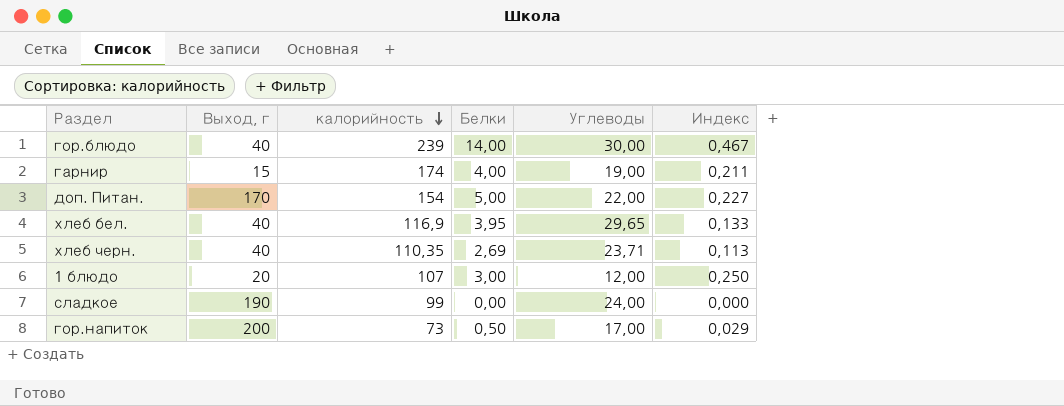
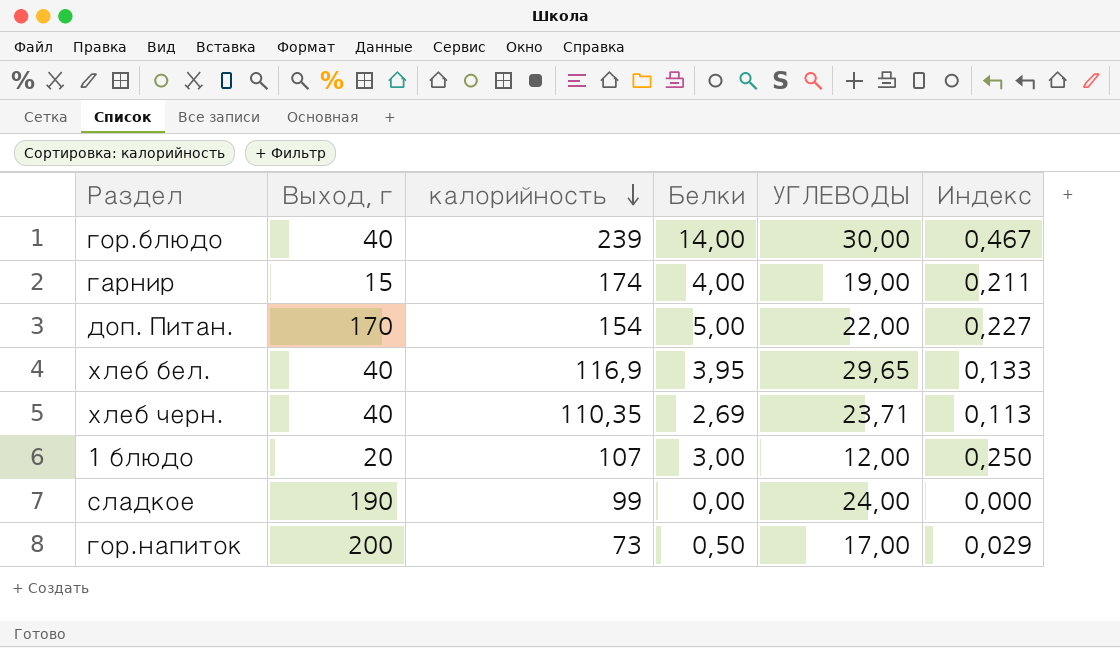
column name: Углеводы -> УГЛЕВОДЫ

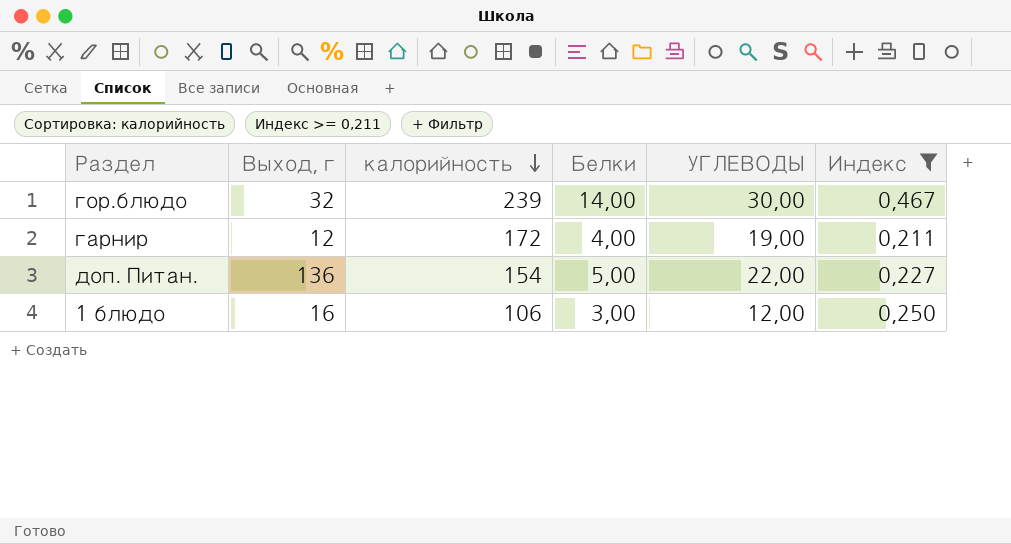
filter: none -> Индекс >= 0,211
гор.блюдо | Выход, г: 40 -> 32
гарнир | Выход, г: 15 -> 12
гарнир | калорийность: 174 -> 172
доп. Питан. | Выход, г: 170 -> 136
1 блюдо | Выход, г: 20 -> 16
1 блюдо | калорийность: 107 -> 106

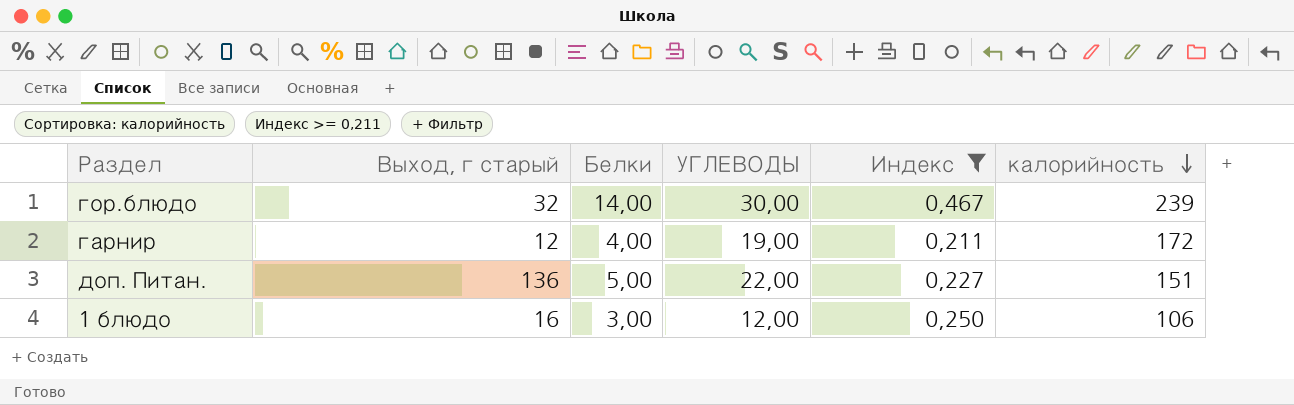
column name: Выход, г -> Выход, г старый
column калорийность | position: 3 -> 6
доп. Питан. | калорийность: 154 -> 151

